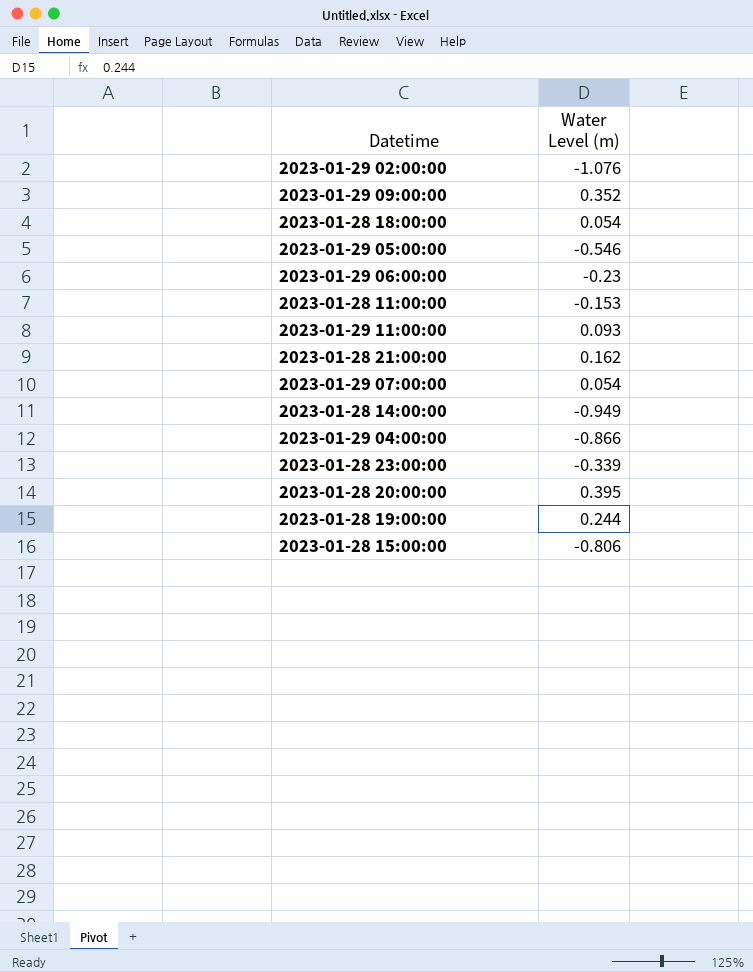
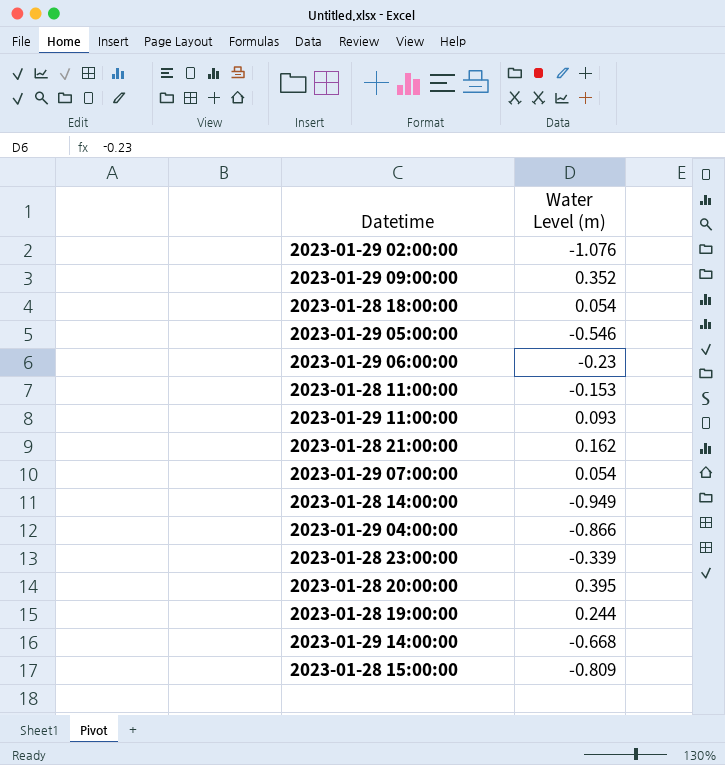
row 2023-01-29 14:00:00: none -> -0.668
2023-01-28 15:00:00 | Water Level (m): -0.806 -> -0.809

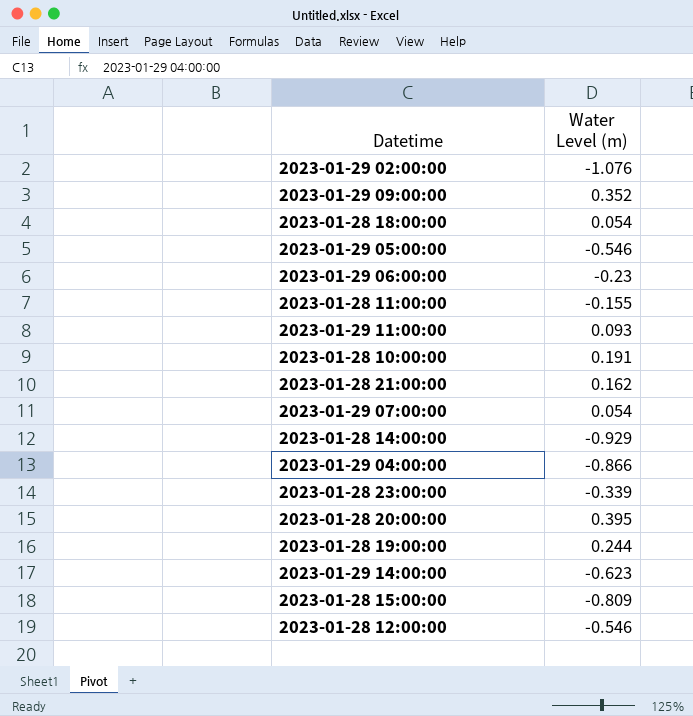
2023-01-28 11:00:00 | Water Level (m): -0.153 -> -0.155
row 2023-01-28 10:00:00: none -> 0.191
2023-01-28 14:00:00 | Water Level (m): -0.949 -> -0.929
2023-01-29 14:00:00 | Water Level (m): -0.668 -> -0.623
row 2023-01-28 12:00:00: none -> -0.546

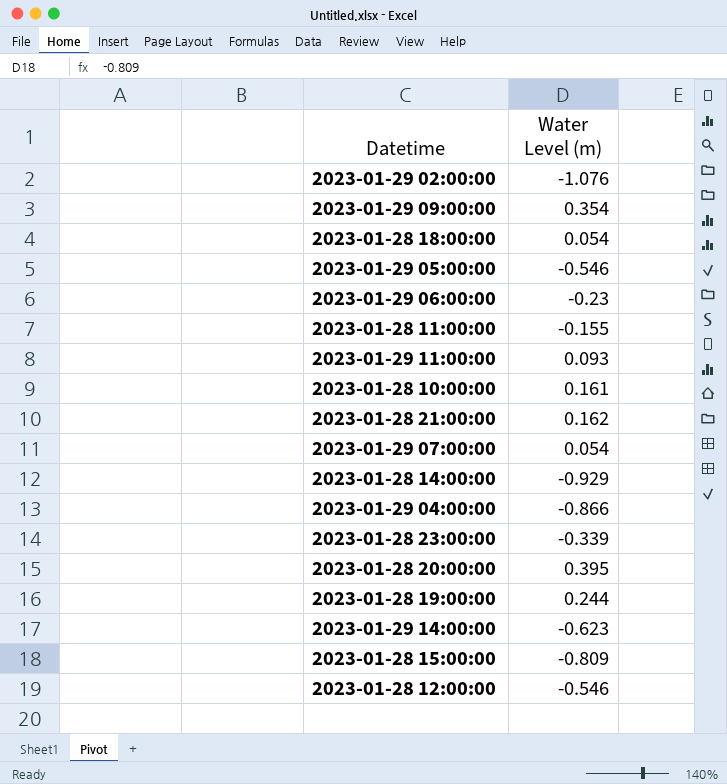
2023-01-29 09:00:00 | Water Level (m): 0.352 -> 0.354
2023-01-28 10:00:00 | Water Level (m): 0.191 -> 0.161

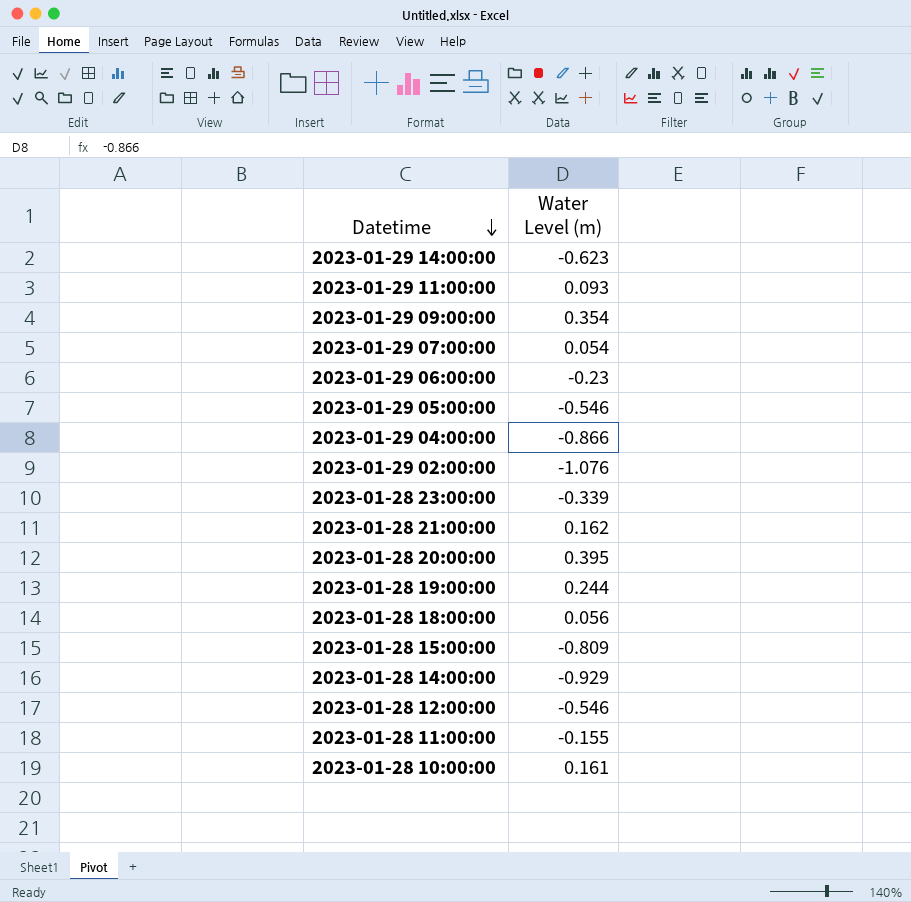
row order: none -> Datetime descending
2023-01-28 18:00:00 | Water Level (m): 0.054 -> 0.056

